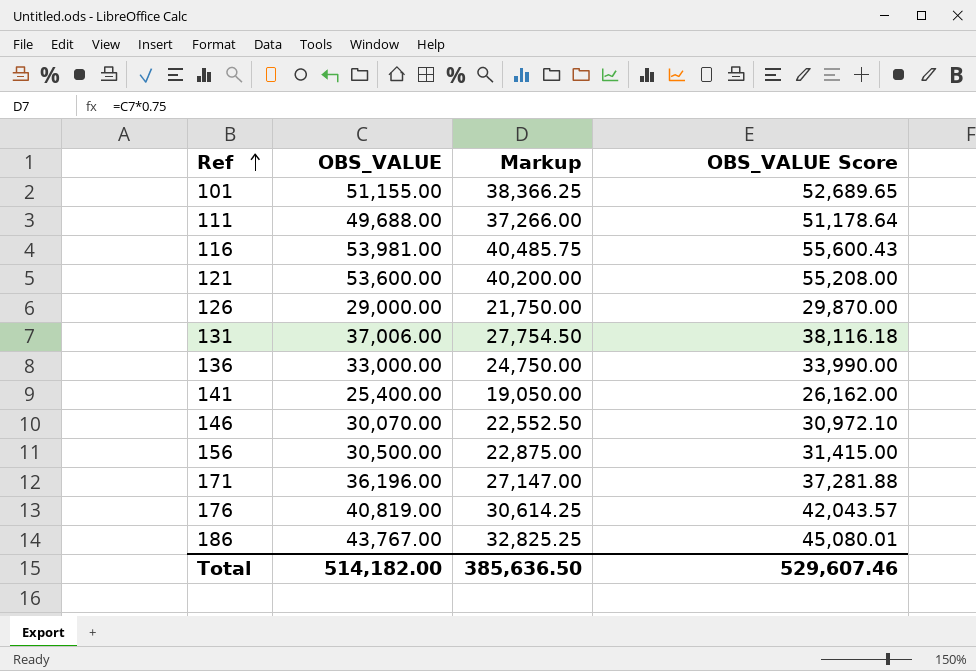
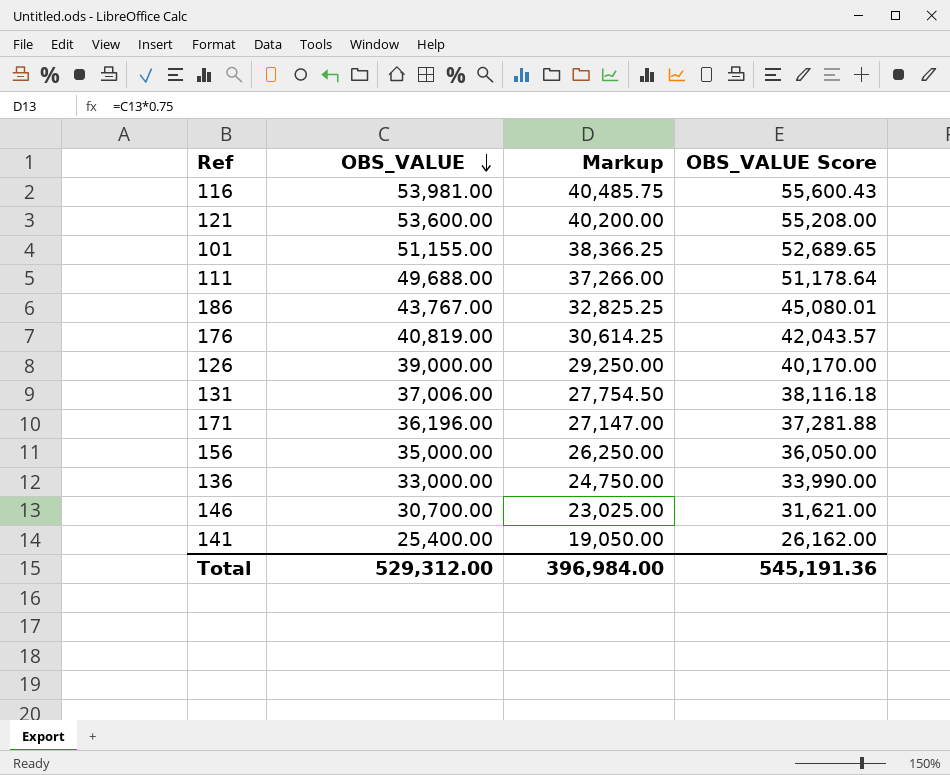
row order: Ref ascending -> OBS_VALUE descending
126 | OBS_VALUE: 29,000.00 -> 39,000.00
126 | Markup: 21,750.00 -> 29,250.00
126 | OBS_VALUE Score: 29,870.00 -> 40,170.00
156 | OBS_VALUE: 30,500.00 -> 35,000.00
156 | Markup: 22,875.00 -> 26,250.00
156 | OBS_VALUE Score: 31,415.00 -> 36,050.00
146 | OBS_VALUE: 30,070.00 -> 30,700.00
146 | Markup: 22,552.50 -> 23,025.00
146 | OBS_VALUE Score: 30,972.10 -> 31,621.00
Total | OBS_VALUE: 514,182.00 -> 529,312.00
Total | Markup: 385,636.50 -> 396,984.00
Total | OBS_VALUE Score: 529,607.46 -> 545,191.36

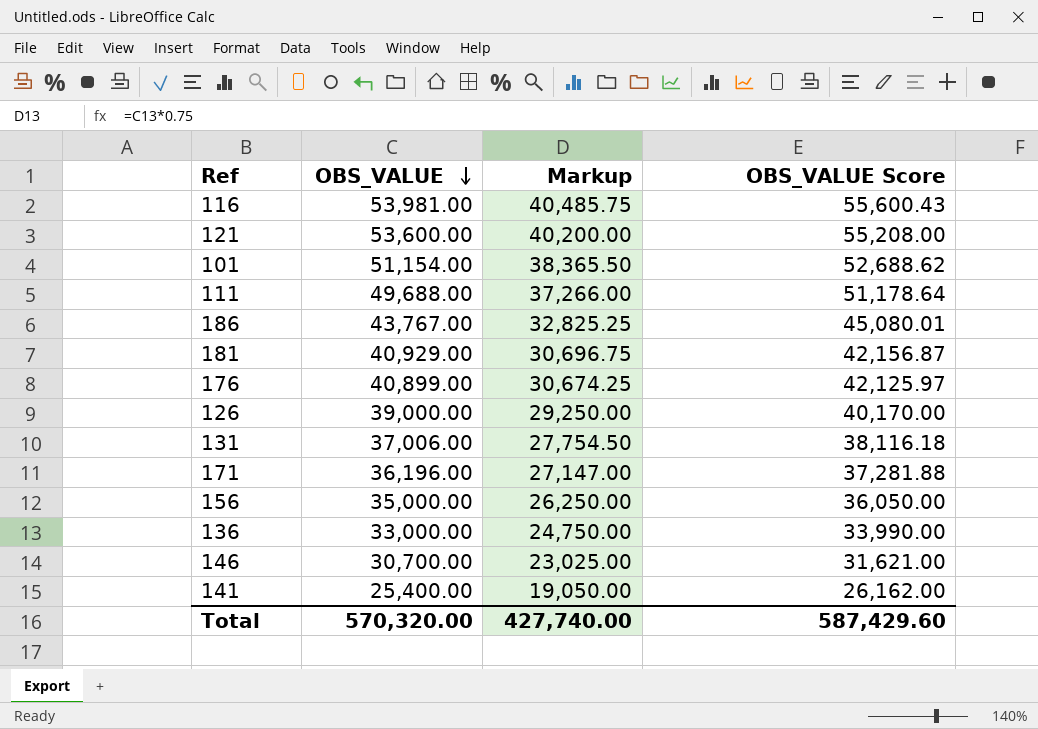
101 | OBS_VALUE: 51,155.00 -> 51,154.00
101 | Markup: 38,366.25 -> 38,365.50
101 | OBS_VALUE Score: 52,689.65 -> 52,688.62
row 181: none -> 40,929.00 | 30,696.75 | 42,156.87
176 | OBS_VALUE: 40,819.00 -> 40,899.00
176 | Markup: 30,614.25 -> 30,674.25
176 | OBS_VALUE Score: 42,043.57 -> 42,125.97
Total | OBS_VALUE: 529,312.00 -> 570,320.00
Total | Markup: 396,984.00 -> 427,740.00
Total | OBS_VALUE Score: 545,191.36 -> 587,429.60

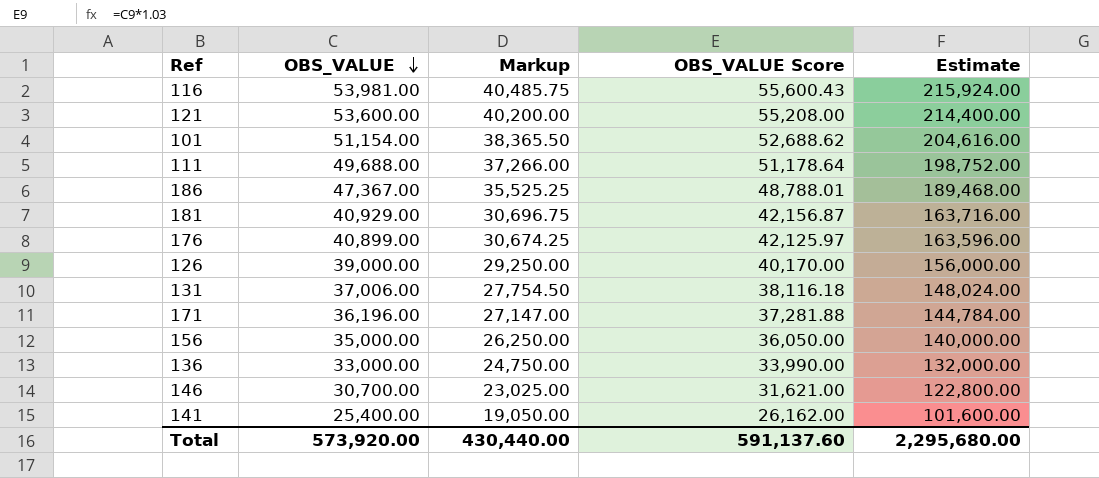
column Estimate | formula: none -> [OBS_VALUE] * 4
186 | OBS_VALUE: 43,767.00 -> 47,367.00
186 | Markup: 32,825.25 -> 35,525.25
186 | OBS_VALUE Score: 45,080.01 -> 48,788.01
Total | OBS_VALUE: 570,320.00 -> 573,920.00
Total | Markup: 427,740.00 -> 430,440.00
Total | OBS_VALUE Score: 587,429.60 -> 591,137.60

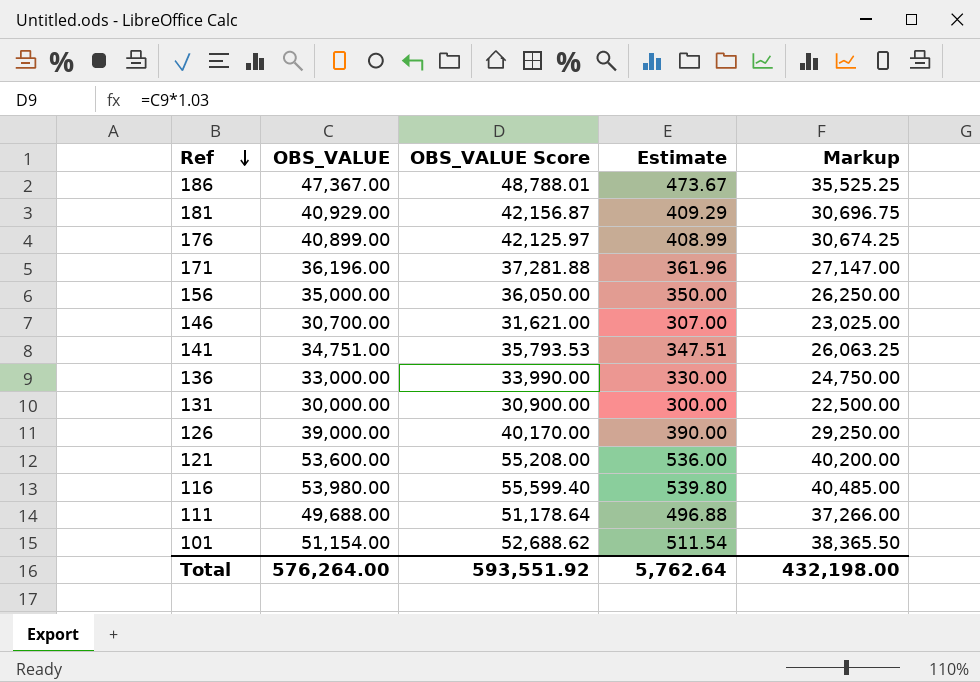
row order: OBS_VALUE descending -> Ref descending
column Estimate | formula: [OBS_VALUE] * 4 -> [OBS_VALUE] * 0.01
column Markup | position: 3 -> 5
141 | OBS_VALUE: 25,400.00 -> 34,751.00
141 | OBS_VALUE Score: 26,162.00 -> 35,793.53
141 | Markup: 19,050.00 -> 26,063.25
131 | OBS_VALUE: 37,006.00 -> 30,000.00
131 | OBS_VALUE Score: 38,116.18 -> 30,900.00
131 | Markup: 27,754.50 -> 22,500.00
116 | OBS_VALUE: 53,981.00 -> 53,980.00
116 | OBS_VALUE Score: 55,600.43 -> 55,599.40
116 | Markup: 40,485.75 -> 40,485.00
Total | OBS_VALUE: 573,920.00 -> 576,264.00
Total | OBS_VALUE Score: 591,137.60 -> 593,551.92
Total | Estimate: 2,295,680.00 -> 5,762.64
Total | Markup: 430,440.00 -> 432,198.00

